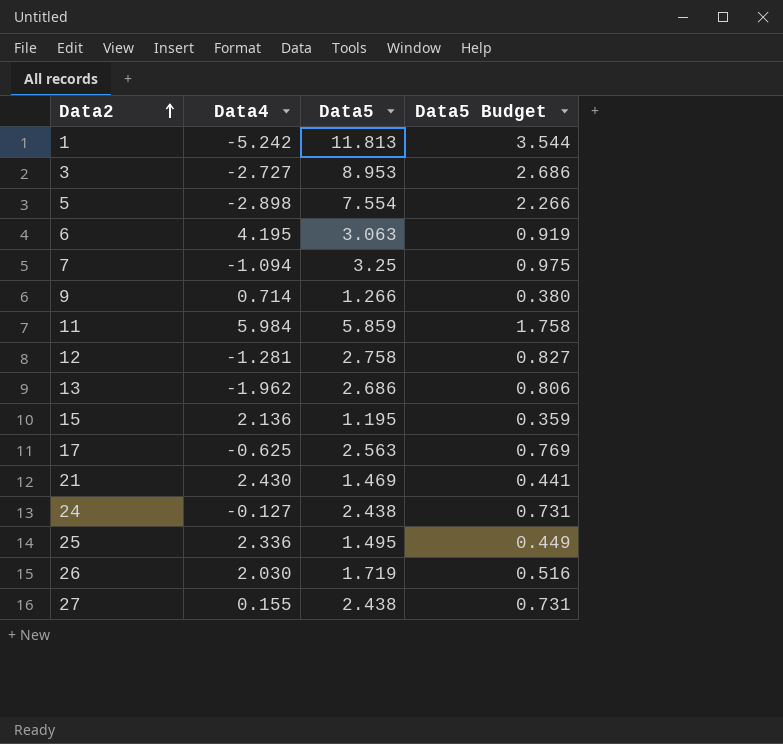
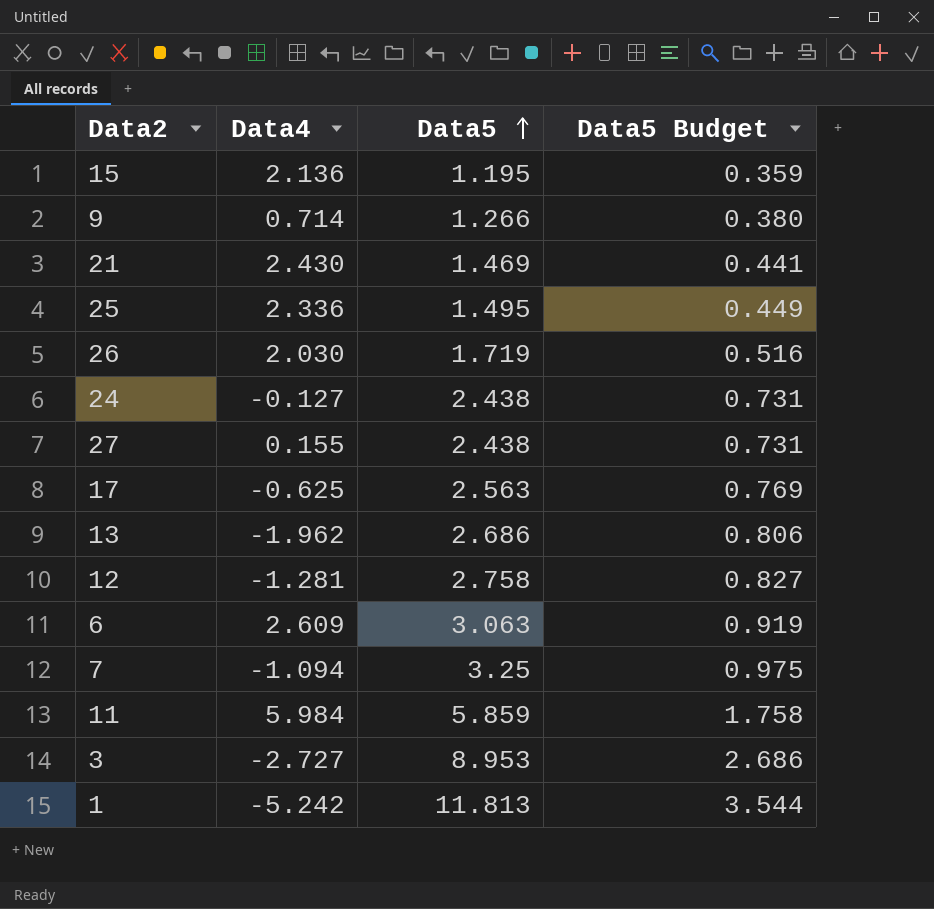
row order: Data2 ascending -> Data5 ascending
row 5: -2.898 | 7.554 | 2.266 -> none
6 | Data4: 4.195 -> 2.609

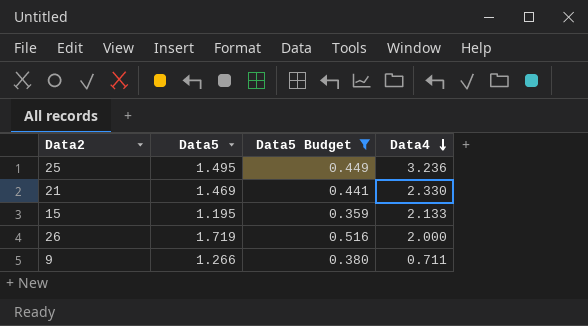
filter: none -> Data5 Budget <= 0.516
row order: Data5 ascending -> Data4 descending
column Data4 | position: 2 -> 4
25 | Data4: 2.336 -> 3.236
21 | Data4: 2.430 -> 2.330
15 | Data4: 2.136 -> 2.133
26 | Data4: 2.030 -> 2.000
9 | Data4: 0.714 -> 0.711

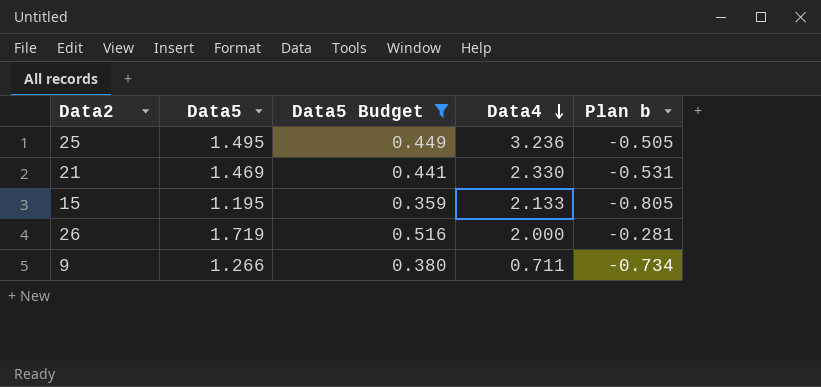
column Plan b | formula: none -> [Data5] - 2

